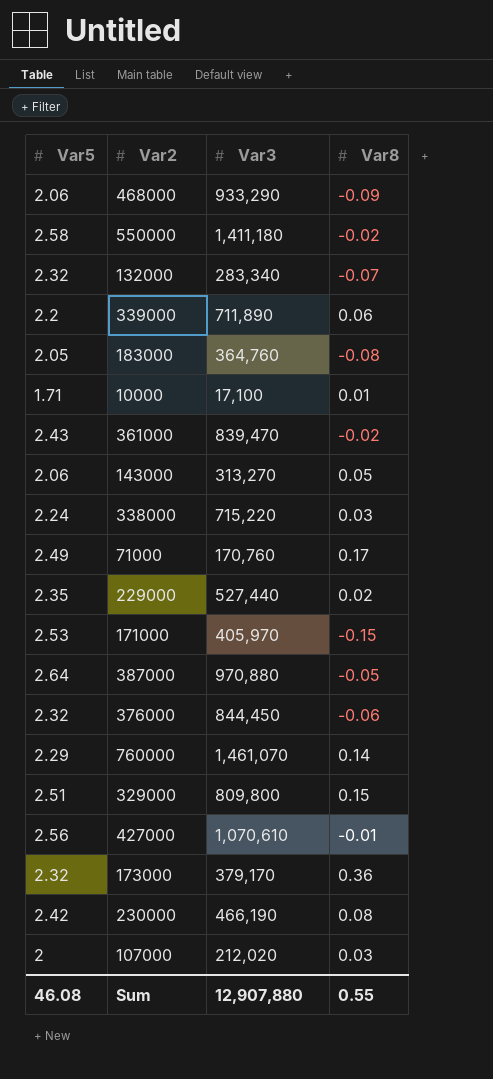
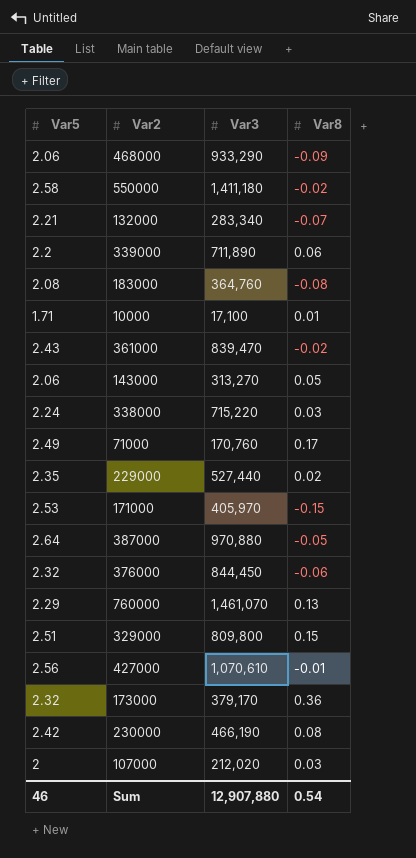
132000 | Var5: 2.32 -> 2.21
183000 | Var5: 2.05 -> 2.08
760000 | Var8: 0.14 -> 0.13
Sum | Var5: 46.08 -> 46
Sum | Var8: 0.55 -> 0.54

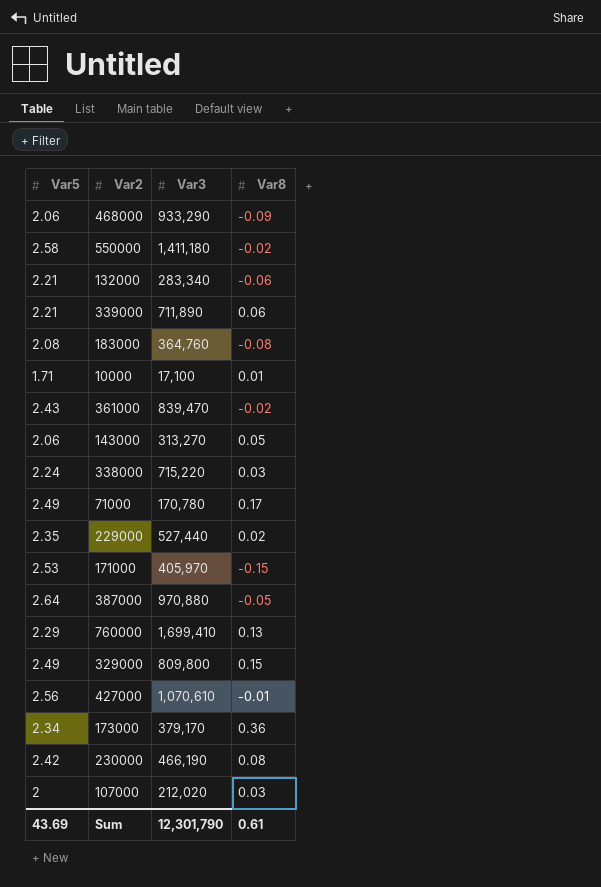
row 376000: 2.32 | 844,450 | -0.06 -> none
132000 | Var8: -0.07 -> -0.06
339000 | Var5: 2.2 -> 2.21
71000 | Var3: 170,760 -> 170,780
760000 | Var3: 1,461,070 -> 1,699,410
329000 | Var5: 2.51 -> 2.49
173000 | Var5: 2.32 -> 2.34
Sum | Var5: 46 -> 43.69
Sum | Var3: 12,907,880 -> 12,301,790
Sum | Var8: 0.54 -> 0.61

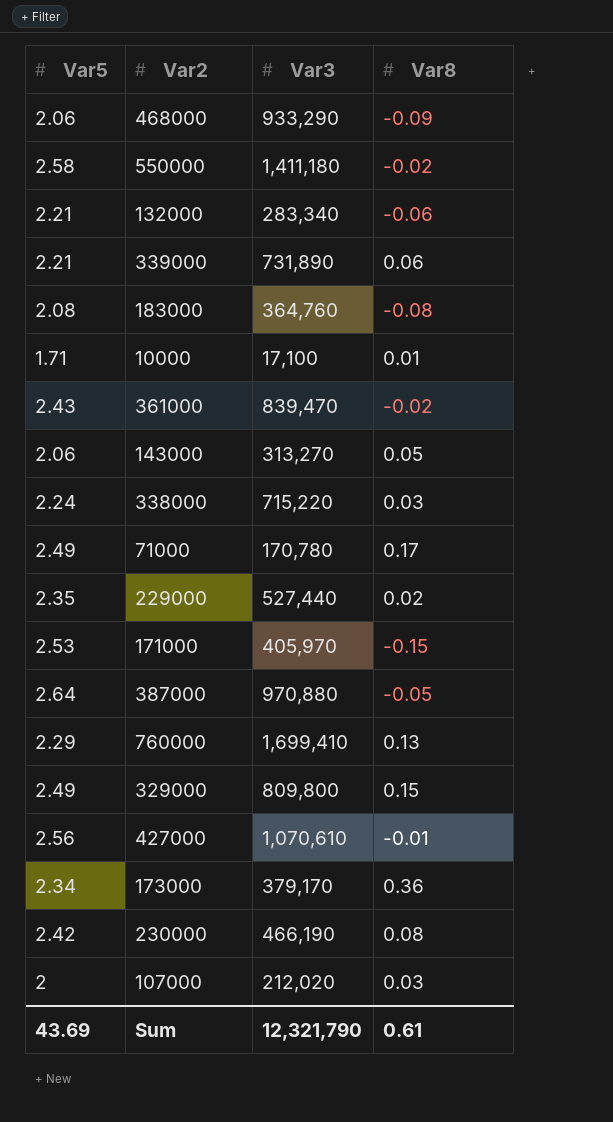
339000 | Var3: 711,890 -> 731,890
Sum | Var3: 12,301,790 -> 12,321,790

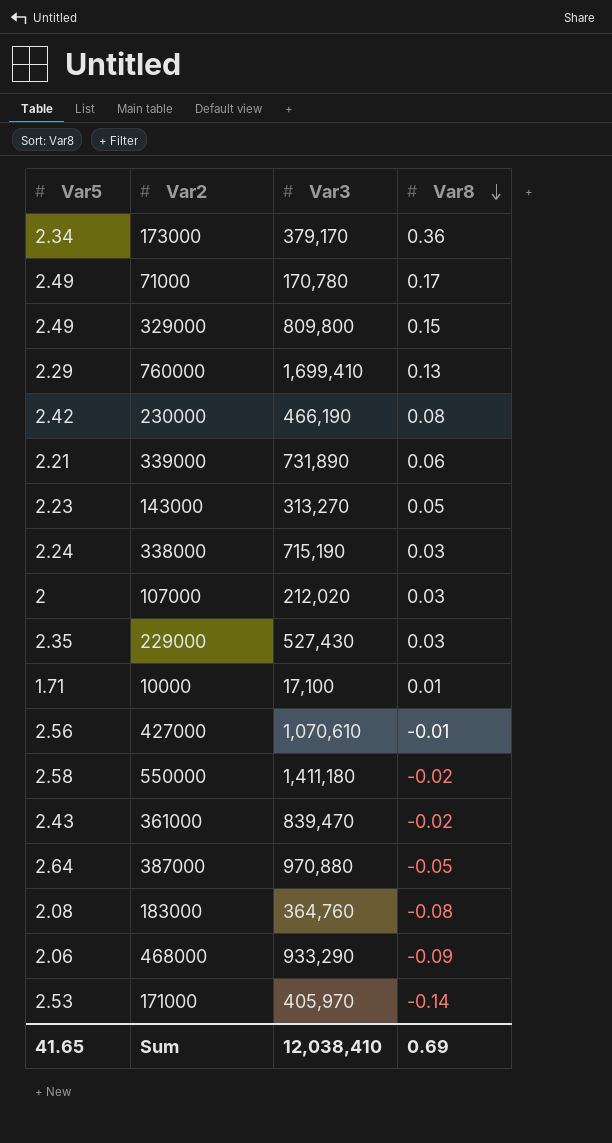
row order: none -> Var8 descending
row 132000: 2.21 | 283,340 | -0.06 -> none
143000 | Var5: 2.06 -> 2.23
338000 | Var3: 715,220 -> 715,190
229000 | Var3: 527,440 -> 527,430
229000 | Var8: 0.02 -> 0.03
171000 | Var8: -0.15 -> -0.14
Sum | Var5: 43.69 -> 41.65
Sum | Var3: 12,321,790 -> 12,038,410
Sum | Var8: 0.61 -> 0.69

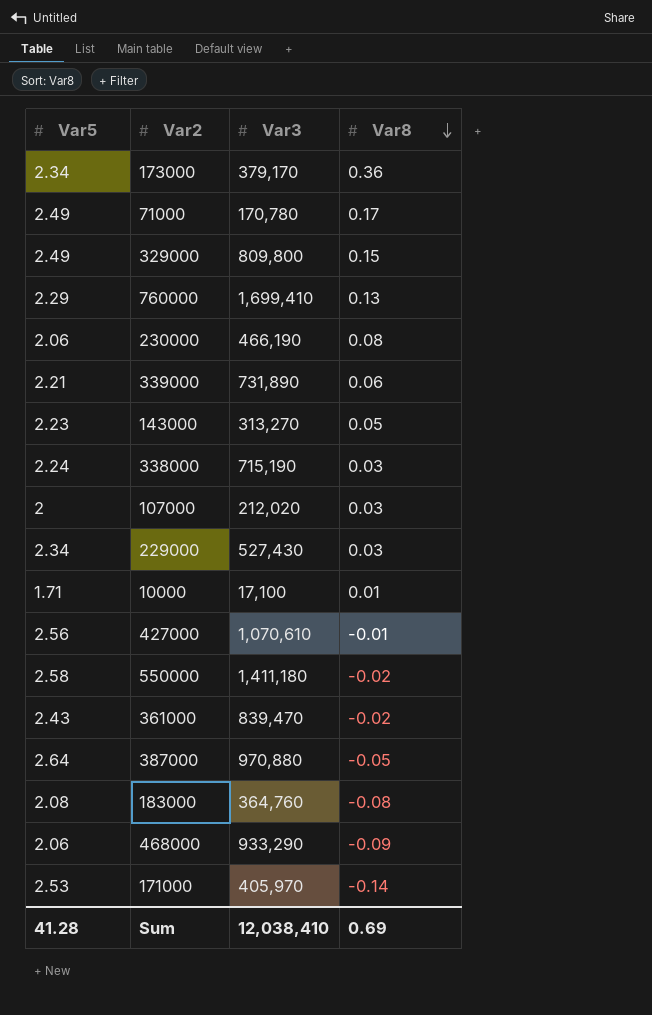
230000 | Var5: 2.42 -> 2.06
229000 | Var5: 2.35 -> 2.34
Sum | Var5: 41.65 -> 41.28

